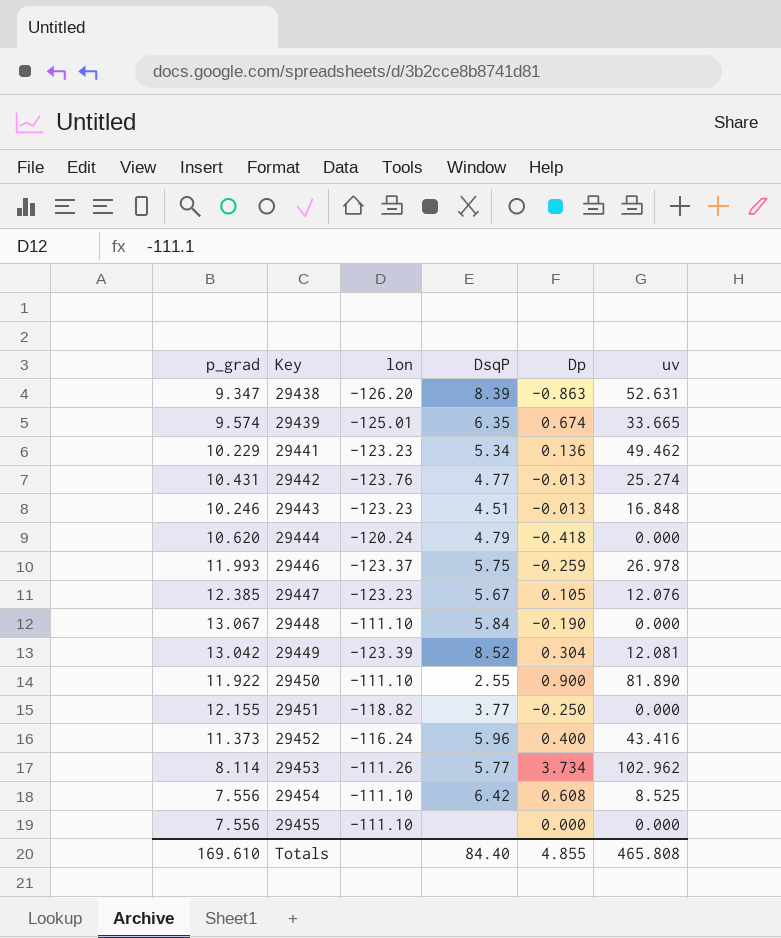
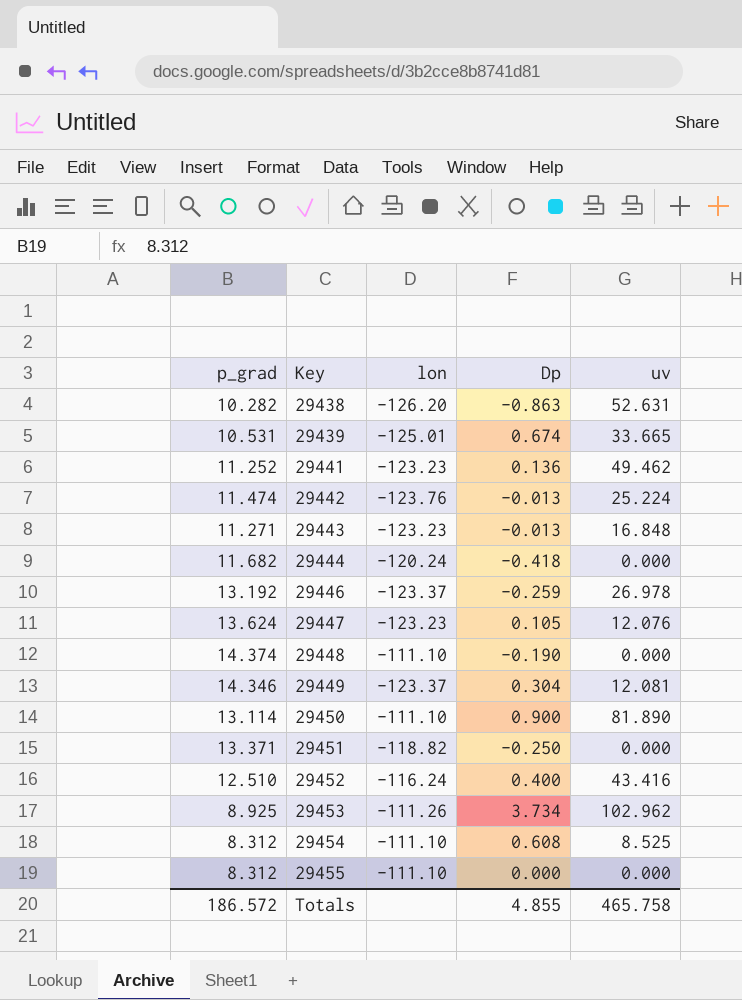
column DsqP | position: 4 -> none
29438 | p_grad: 9.347 -> 10.282
29439 | p_grad: 9.574 -> 10.531
29441 | p_grad: 10.229 -> 11.252
29442 | p_grad: 10.431 -> 11.474
29442 | uv: 25.274 -> 25.224
29443 | p_grad: 10.246 -> 11.271
29444 | p_grad: 10.620 -> 11.682
29446 | p_grad: 11.993 -> 13.192
29447 | p_grad: 12.385 -> 13.624
29448 | p_grad: 13.067 -> 14.374
29449 | p_grad: 13.042 -> 14.346
29449 | lon: -123.39 -> -123.37
29450 | p_grad: 11.922 -> 13.114
29451 | p_grad: 12.155 -> 13.371
29452 | p_grad: 11.373 -> 12.510
29453 | p_grad: 8.114 -> 8.925
29454 | p_grad: 7.556 -> 8.312
29455 | p_grad: 7.556 -> 8.312
Totals | p_grad: 169.610 -> 186.572
Totals | uv: 465.808 -> 465.758

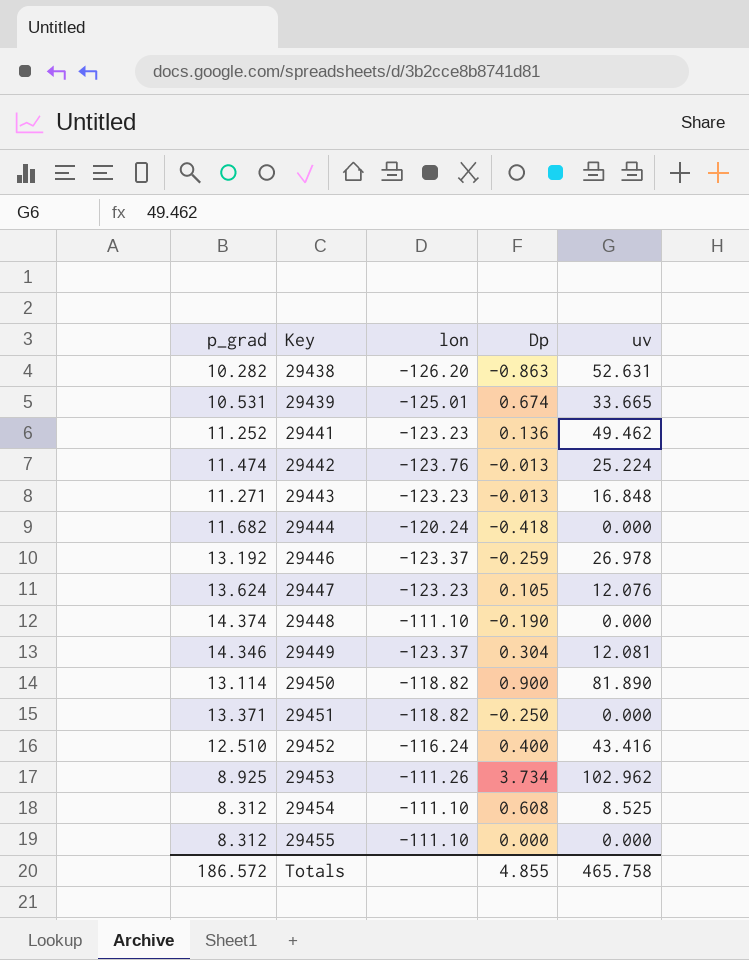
29450 | lon: -111.10 -> -118.82

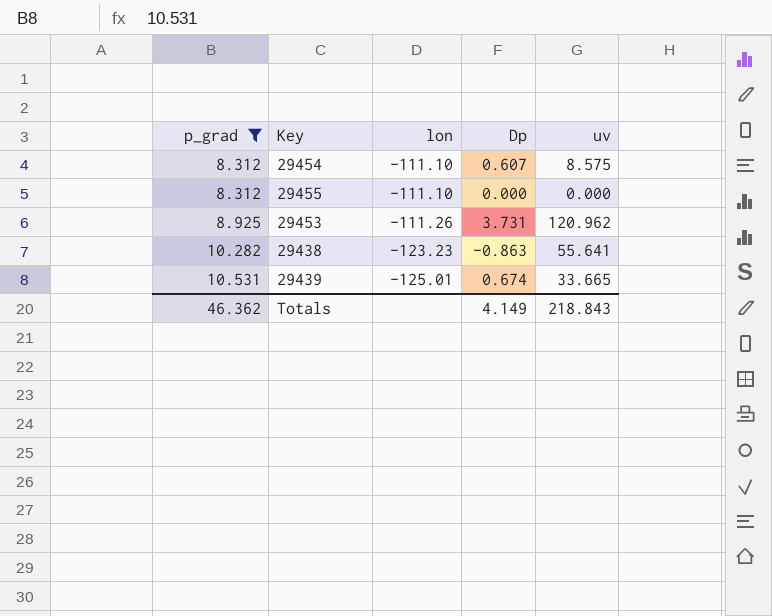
filter: none -> p_grad <= 10.531
row order: Key ascending -> p_grad ascending
29454 | Dp: 0.608 -> 0.607
29454 | uv: 8.525 -> 8.575
29453 | Dp: 3.734 -> 3.731
29453 | uv: 102.962 -> 120.962
29438 | lon: -126.20 -> -123.23
29438 | uv: 52.631 -> 55.641
Totals | p_grad: 186.572 -> 46.362
Totals | Dp: 4.855 -> 4.149
Totals | uv: 465.758 -> 218.843

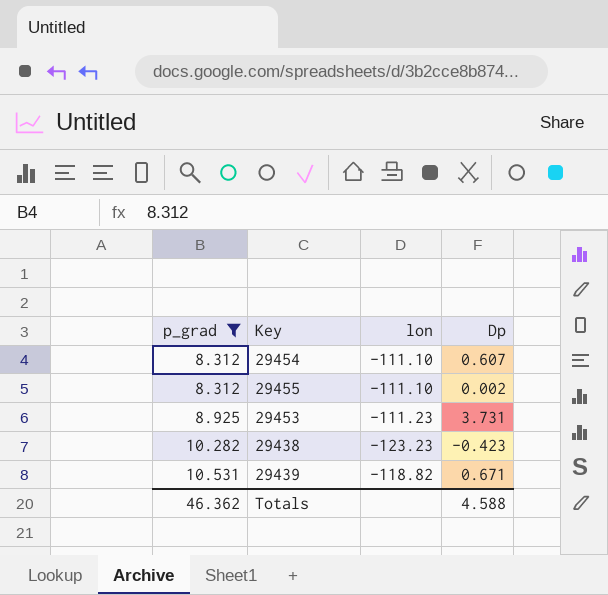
column uv | position: 5 -> none
29455 | Dp: 0.000 -> 0.002
29453 | lon: -111.26 -> -111.23
29438 | Dp: -0.863 -> -0.423
29439 | lon: -125.01 -> -118.82
29439 | Dp: 0.674 -> 0.671
Totals | Dp: 4.149 -> 4.588

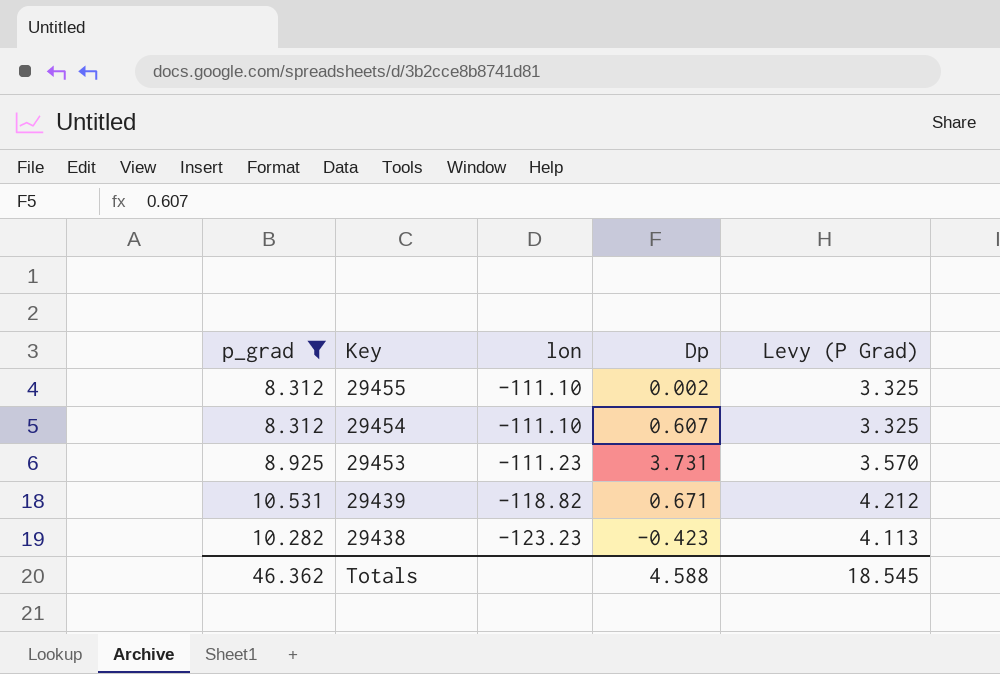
row order: p_grad ascending -> Key descending
column Levy (P Grad) | formula: none -> [p_grad] * 0.4

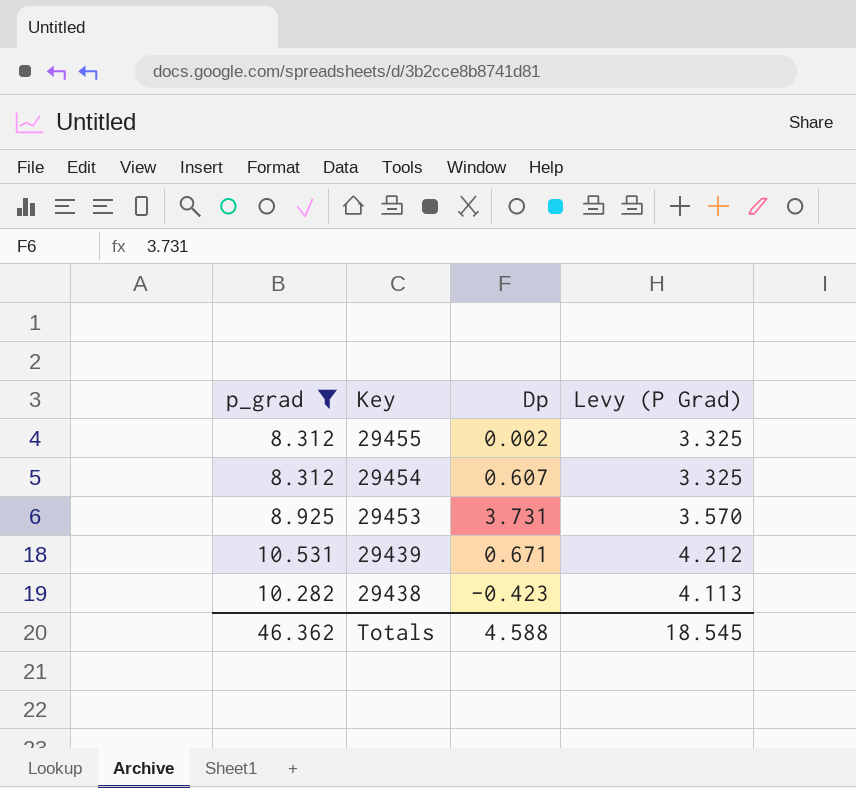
column lon | position: 3 -> none

